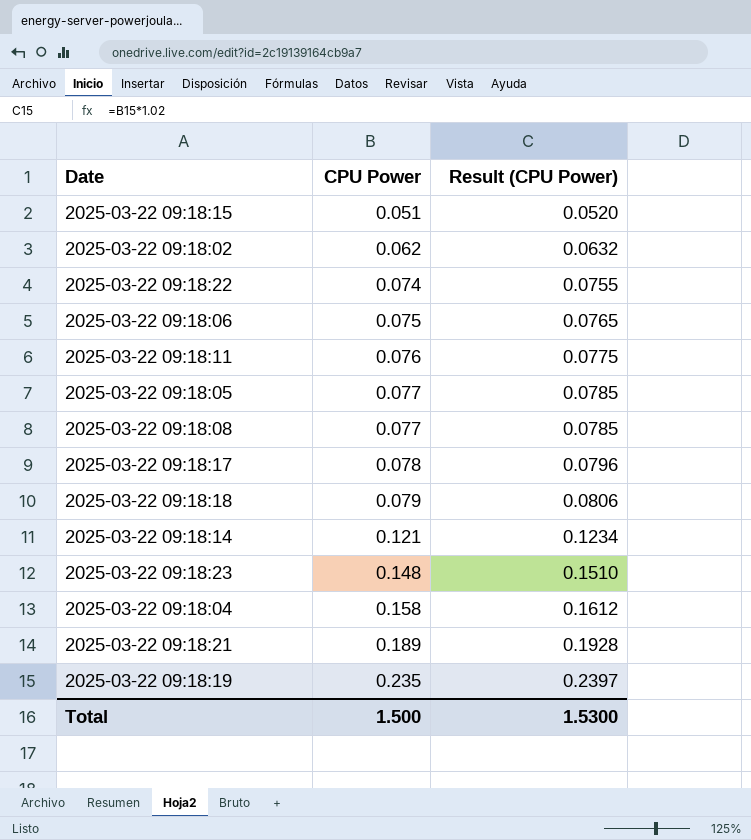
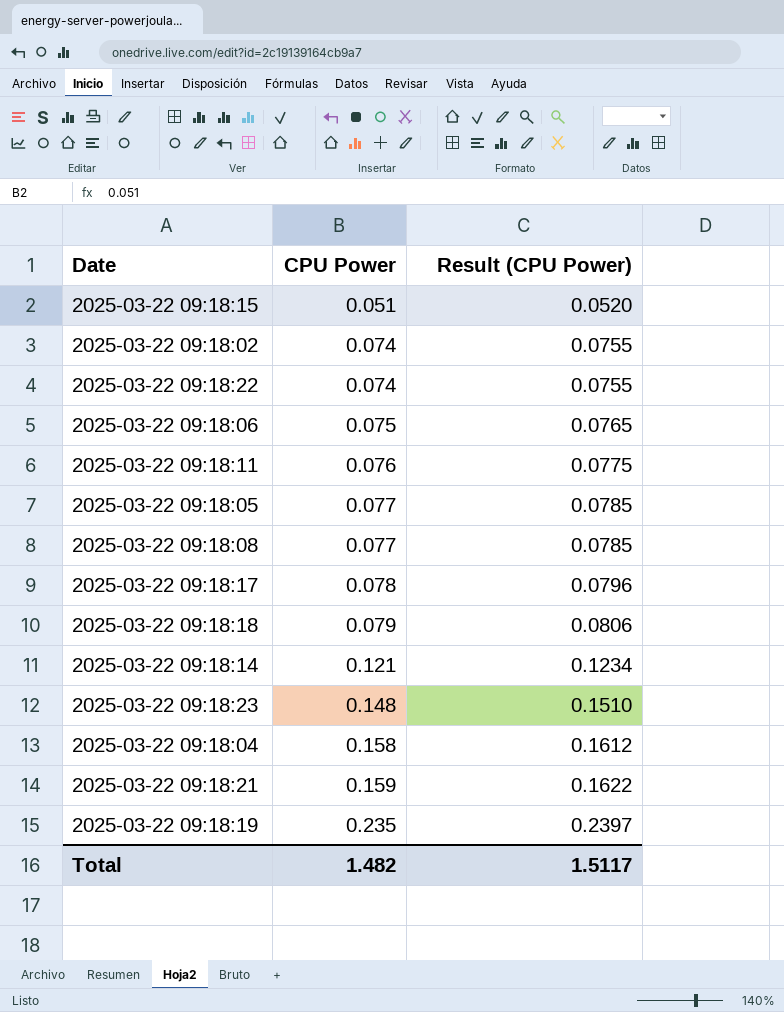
2025-03-22 09:18:02 | CPU Power: 0.062 -> 0.074
2025-03-22 09:18:02 | Result (CPU Power): 0.0632 -> 0.0755
2025-03-22 09:18:21 | CPU Power: 0.189 -> 0.159
2025-03-22 09:18:21 | Result (CPU Power): 0.1928 -> 0.1622
Total | CPU Power: 1.500 -> 1.482
Total | Result (CPU Power): 1.5300 -> 1.5117

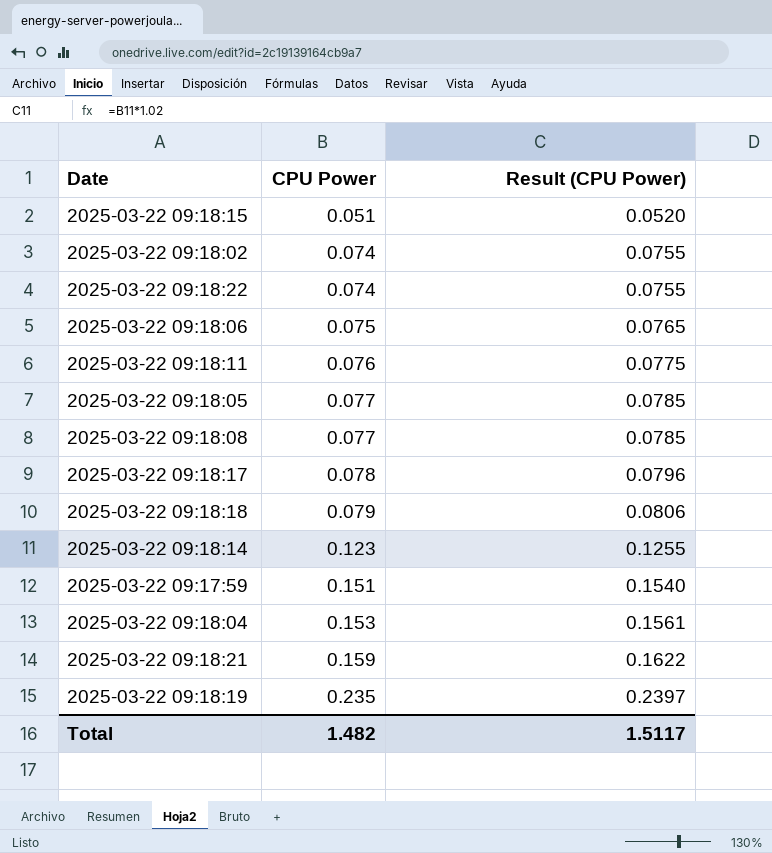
row 2025-03-22 09:18:23: 0.148 | 0.1510 -> none
2025-03-22 09:18:14 | CPU Power: 0.121 -> 0.123
2025-03-22 09:18:14 | Result (CPU Power): 0.1234 -> 0.1255
row 2025-03-22 09:17:59: none -> 0.151 | 0.1540
2025-03-22 09:18:04 | CPU Power: 0.158 -> 0.153
2025-03-22 09:18:04 | Result (CPU Power): 0.1612 -> 0.1561

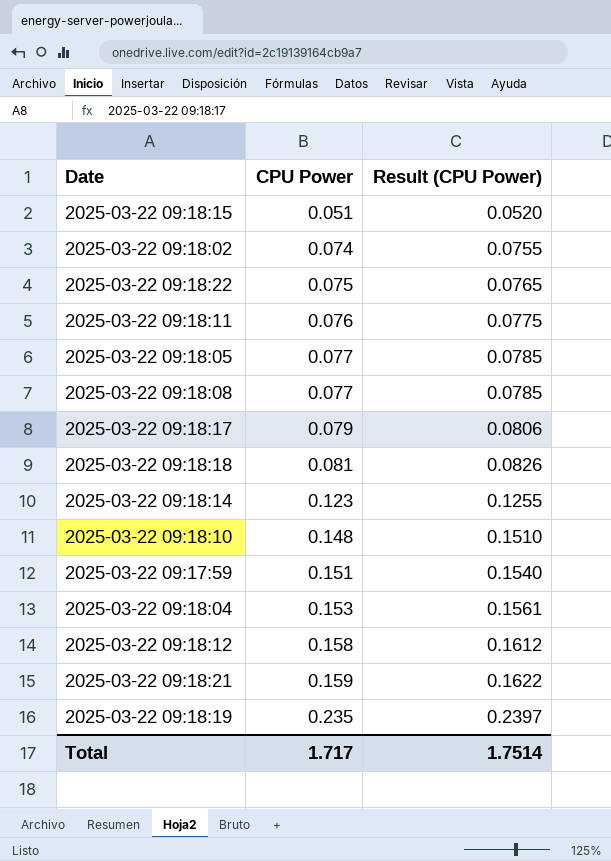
row 2025-03-22 09:18:06: 0.075 | 0.0765 -> none
2025-03-22 09:18:22 | CPU Power: 0.074 -> 0.075
2025-03-22 09:18:22 | Result (CPU Power): 0.0755 -> 0.0765
2025-03-22 09:18:17 | CPU Power: 0.078 -> 0.079
2025-03-22 09:18:17 | Result (CPU Power): 0.0796 -> 0.0806
2025-03-22 09:18:18 | CPU Power: 0.079 -> 0.081
2025-03-22 09:18:18 | Result (CPU Power): 0.0806 -> 0.0826
row 2025-03-22 09:18:10: none -> 0.148 | 0.1510
row 2025-03-22 09:18:12: none -> 0.158 | 0.1612
Total | CPU Power: 1.482 -> 1.717
Total | Result (CPU Power): 1.5117 -> 1.7514

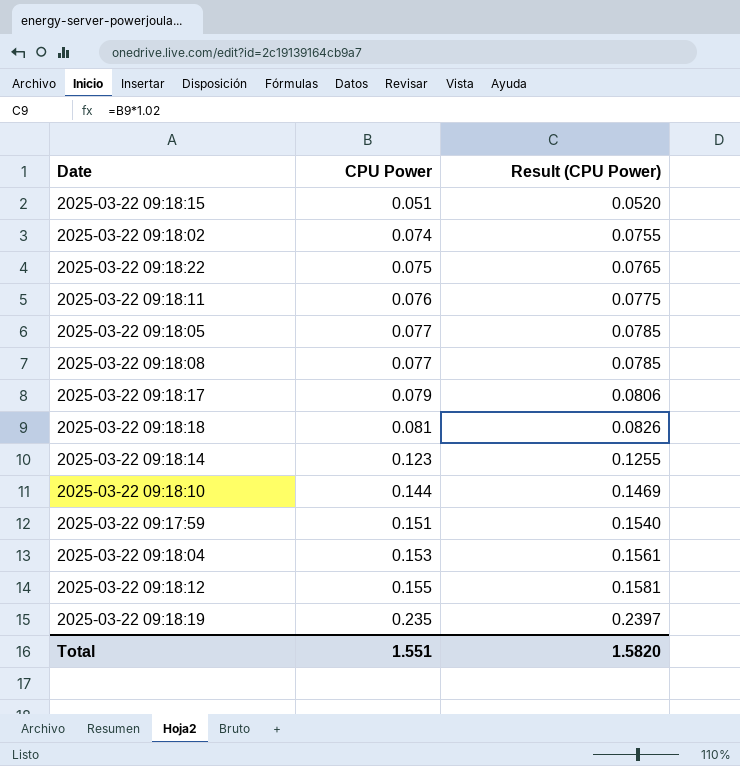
row 2025-03-22 09:18:21: 0.159 | 0.1622 -> none
2025-03-22 09:18:10 | CPU Power: 0.148 -> 0.144
2025-03-22 09:18:10 | Result (CPU Power): 0.1510 -> 0.1469
2025-03-22 09:18:12 | CPU Power: 0.158 -> 0.155
2025-03-22 09:18:12 | Result (CPU Power): 0.1612 -> 0.1581
Total | CPU Power: 1.717 -> 1.551
Total | Result (CPU Power): 1.7514 -> 1.5820

